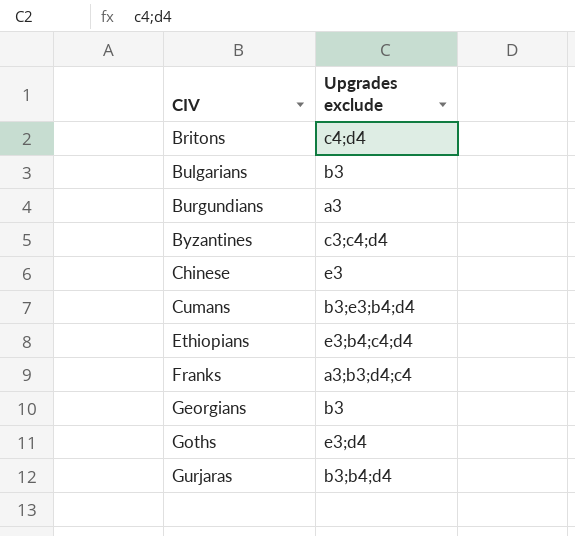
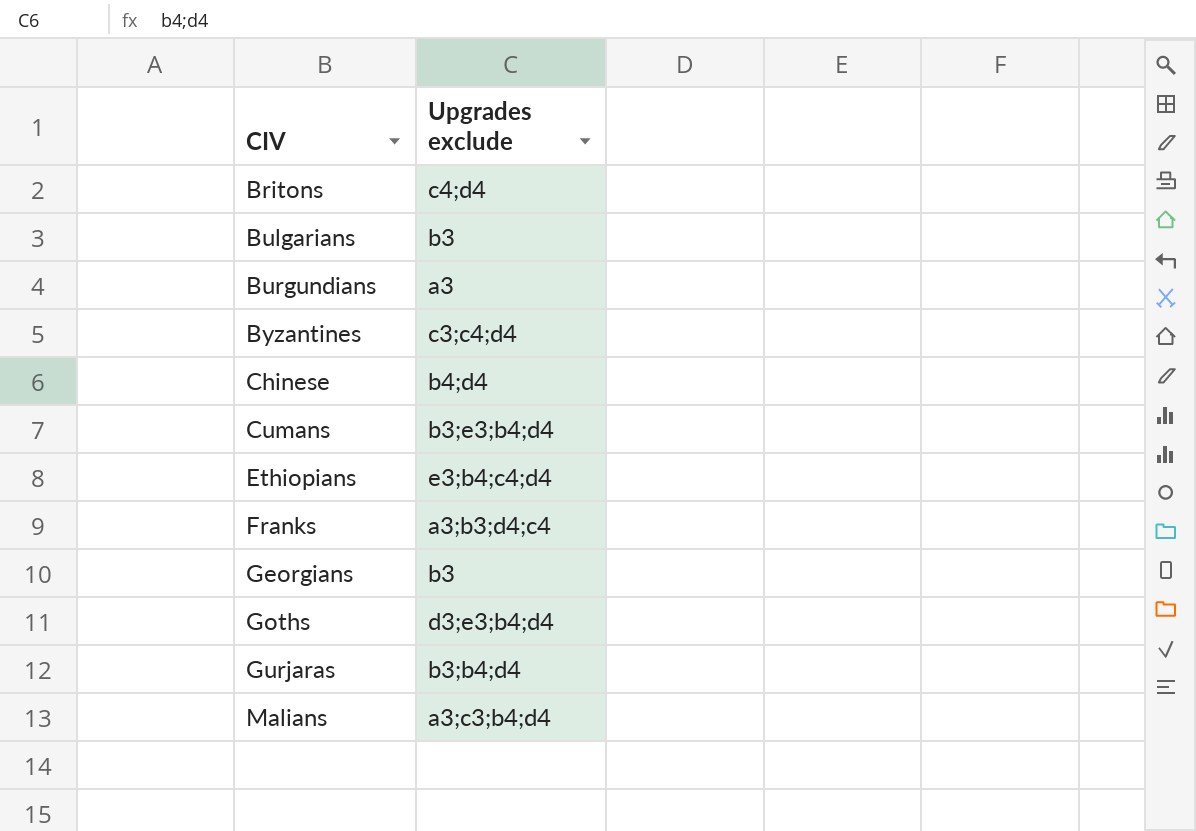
Chinese | Upgrades exclude: e3 -> b4;d4
Goths | Upgrades exclude: e3;d4 -> d3;e3;b4;d4
row Malians: none -> a3;c3;b4;d4

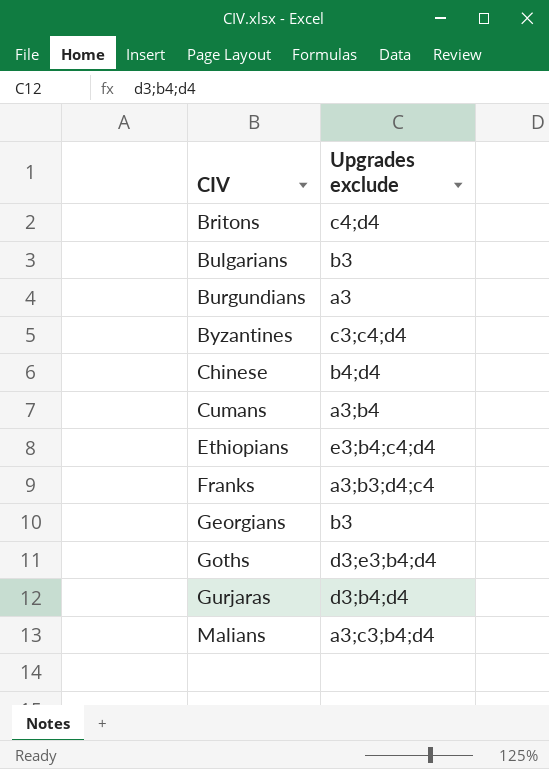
Cumans | Upgrades exclude: b3;e3;b4;d4 -> a3;b4
Gurjaras | Upgrades exclude: b3;b4;d4 -> d3;b4;d4

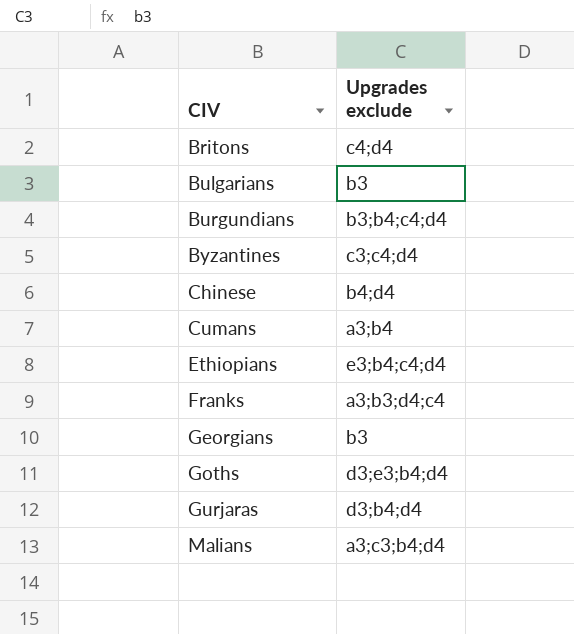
Burgundians | Upgrades exclude: a3 -> b3;b4;c4;d4

